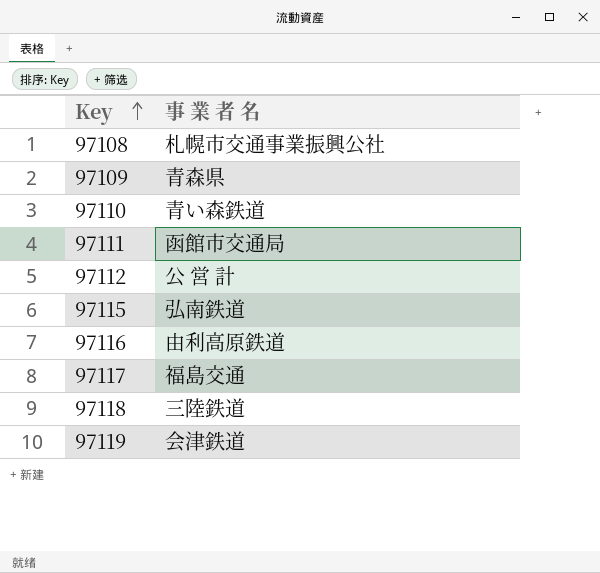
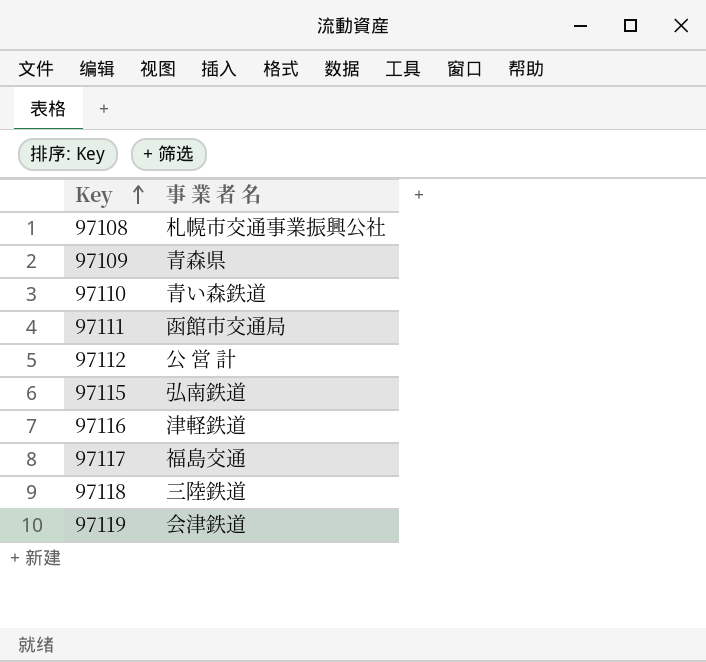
97116 | 事 業 者 名: 由利高原鉄道 -> 津軽鉄道

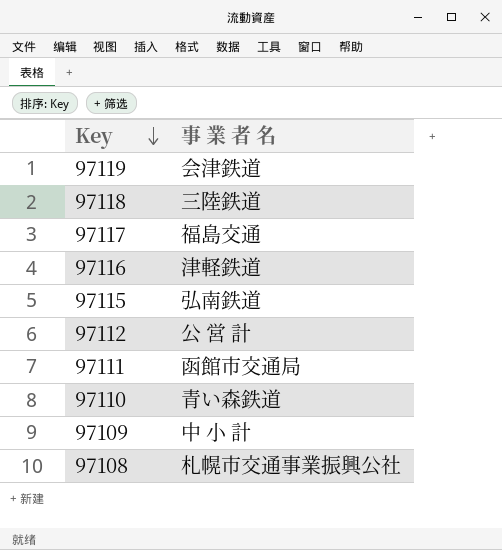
row order: Key ascending -> Key descending
97109 | 事 業 者 名: 青森県 -> 中 小 計

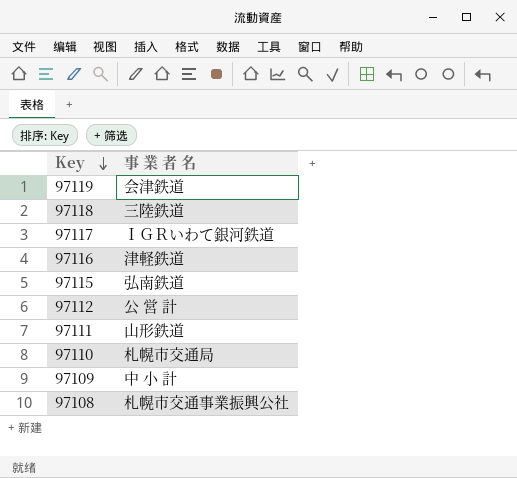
97117 | 事 業 者 名: 福島交通 -> ＩＧＲいわて銀河鉄道
97111 | 事 業 者 名: 函館市交通局 -> 山形鉄道
97110 | 事 業 者 名: 青い森鉄道 -> 札幌市交通局

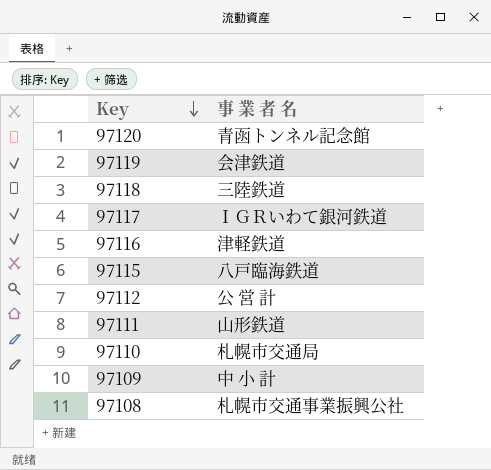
row 97120: none -> 青函トンネル記念館
97115 | 事 業 者 名: 弘南鉄道 -> 八戸臨海鉄道

